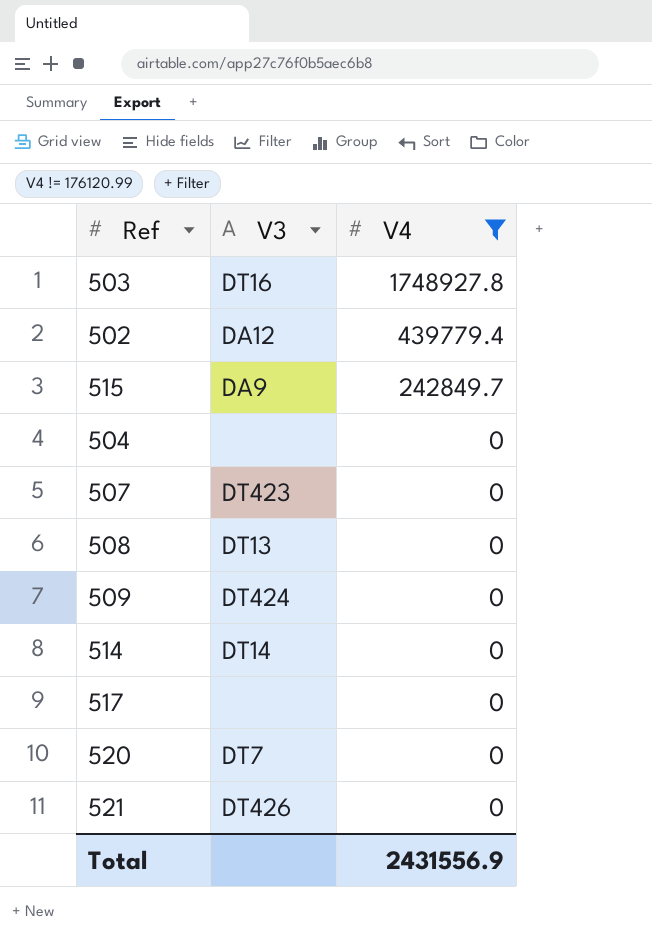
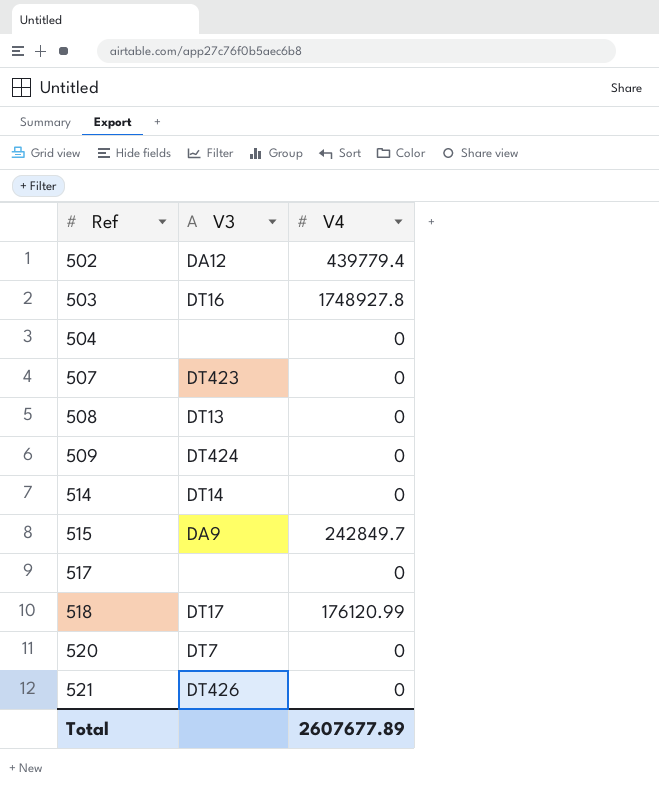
filter: V4 != 176120.99 -> none
row order: V4 descending -> Ref ascending
Total | V4: 2431556.9 -> 2607677.89

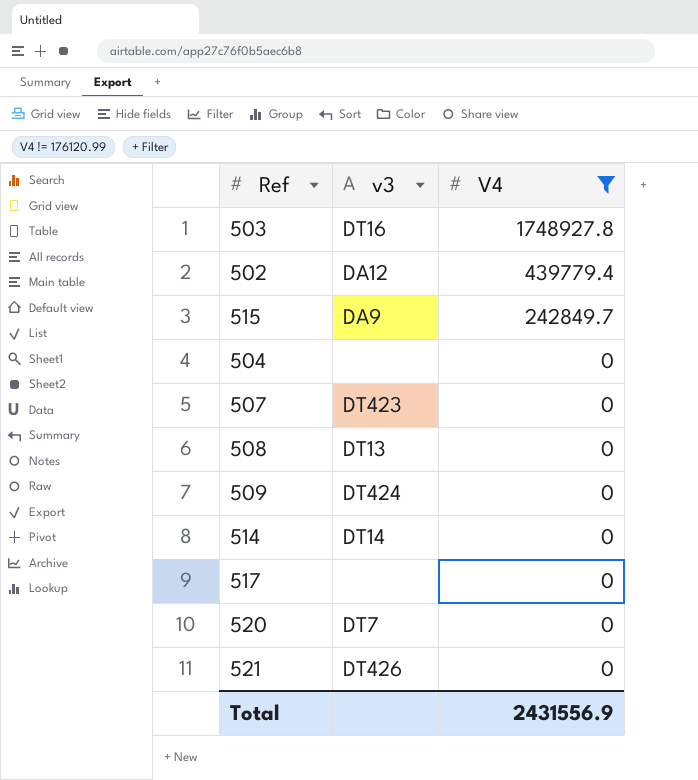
filter: none -> V4 != 176120.99
row order: Ref ascending -> V4 descending
column name: V3 -> v3
Total | V4: 2607677.89 -> 2431556.9

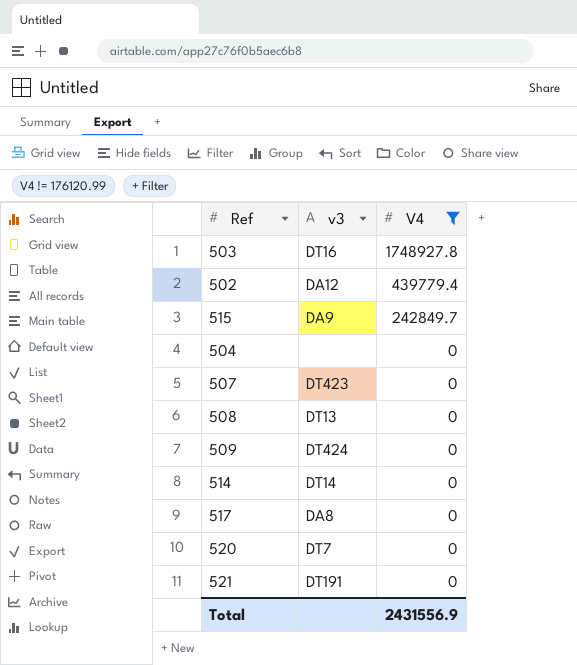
517 | v3: none -> DA8
521 | v3: DT426 -> DT191

